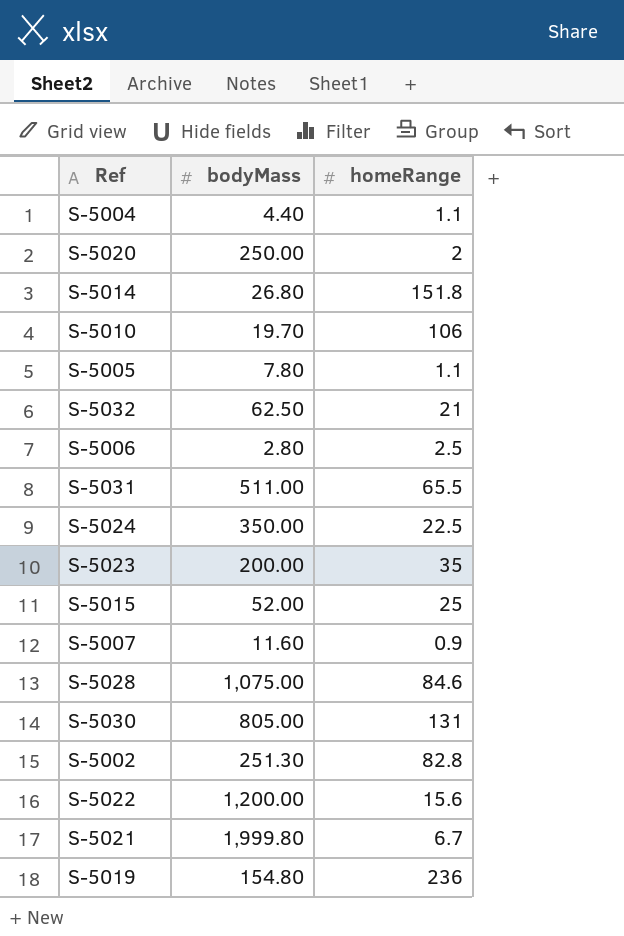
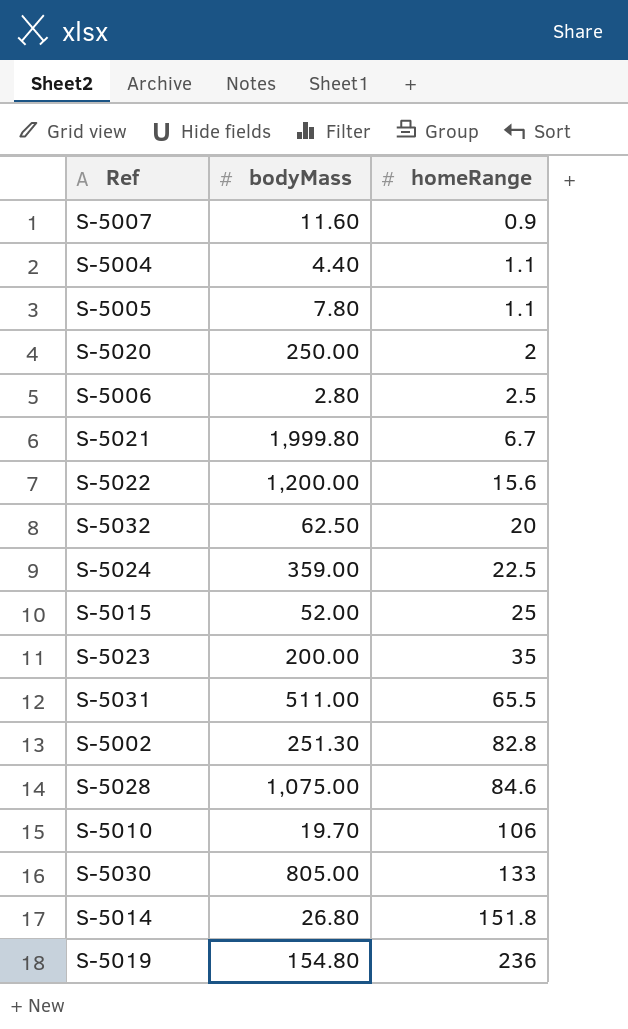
row order: none -> homeRange ascending
S-5032 | homeRange: 21 -> 20
S-5024 | bodyMass: 350.00 -> 359.00
S-5030 | homeRange: 131 -> 133

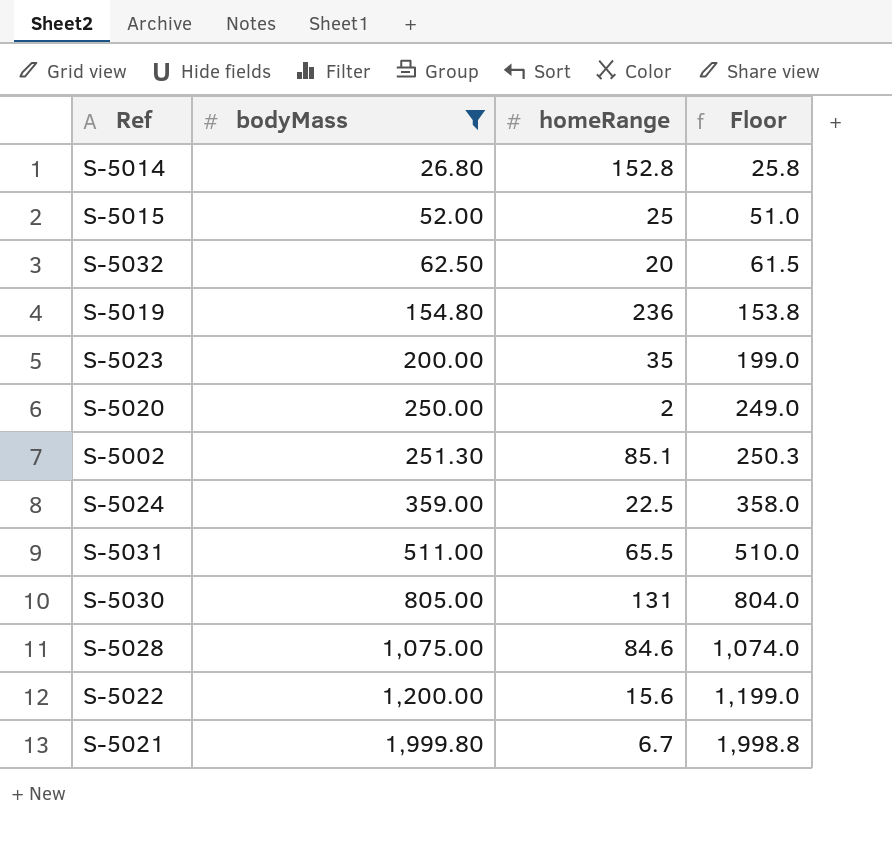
filter: none -> bodyMass >= 26.80
row order: homeRange ascending -> bodyMass ascending
column Floor | formula: none -> [bodyMass] - 1
S-5014 | homeRange: 151.8 -> 152.8
S-5002 | homeRange: 82.8 -> 85.1
S-5030 | homeRange: 133 -> 131

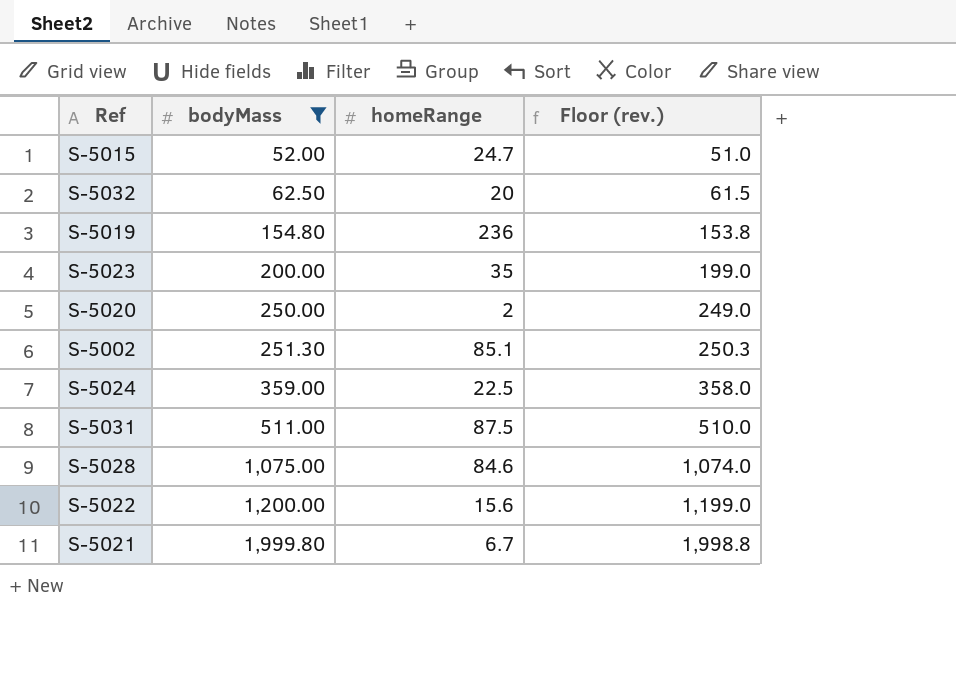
column name: Floor -> Floor (rev.)
row S-5014: 26.80 | 152.8 | 25.8 -> none
row S-5030: 805.00 | 131 | 804.0 -> none
S-5015 | homeRange: 25 -> 24.7
S-5031 | homeRange: 65.5 -> 87.5

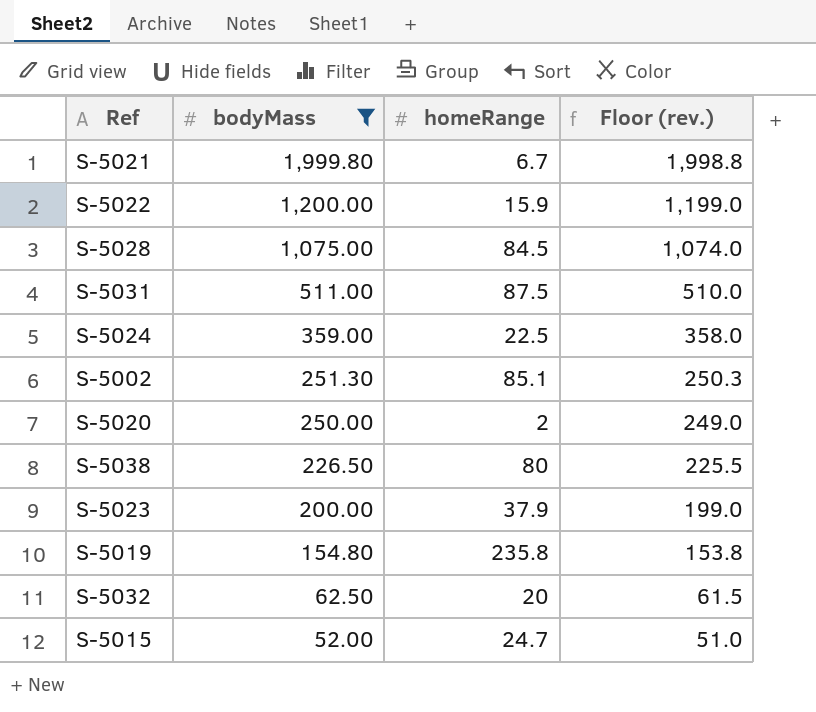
row order: bodyMass ascending -> bodyMass descending
S-5022 | homeRange: 15.6 -> 15.9
S-5028 | homeRange: 84.6 -> 84.5
row S-5038: none -> 226.50 | 80 | 225.5
S-5023 | homeRange: 35 -> 37.9
S-5019 | homeRange: 236 -> 235.8

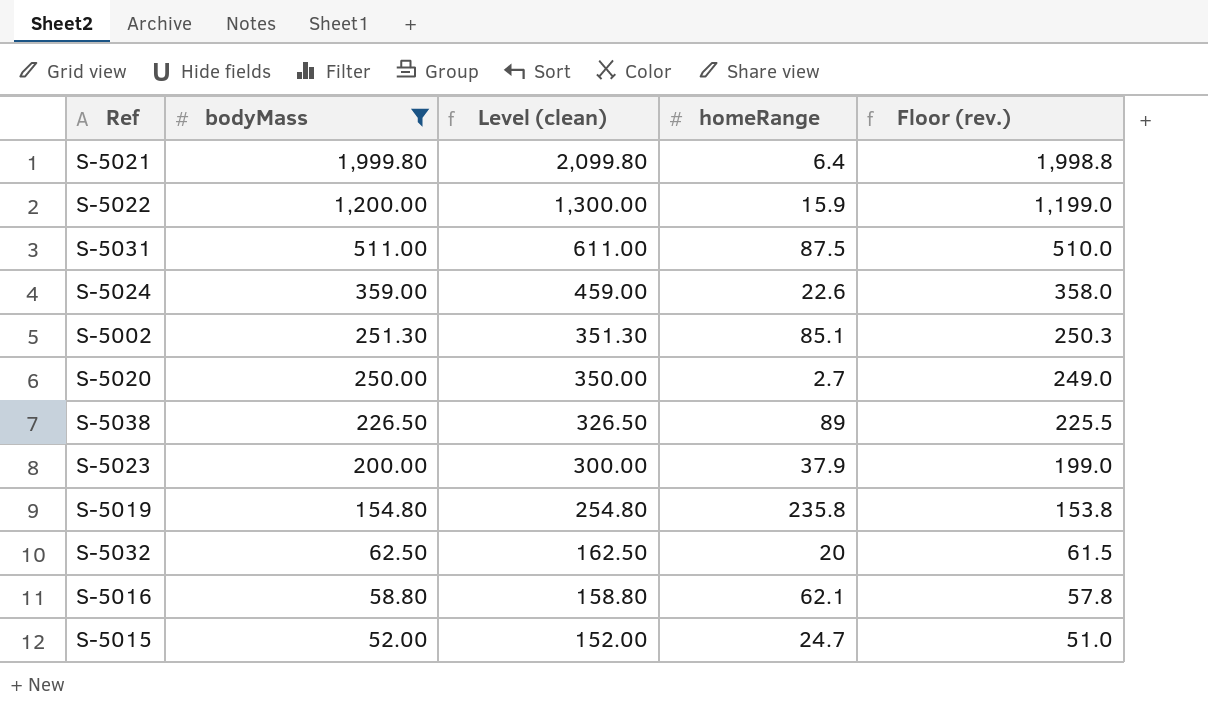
column Level (clean) | formula: none -> [bodyMass] + 100
row S-5028: 1,075.00 | 84.5 | 1,074.0 -> none
S-5021 | homeRange: 6.7 -> 6.4
S-5024 | homeRange: 22.5 -> 22.6
S-5020 | homeRange: 2 -> 2.7
S-5038 | homeRange: 80 -> 89
row S-5016: none -> 58.80 | 158.80 | 62.1 | 57.8

